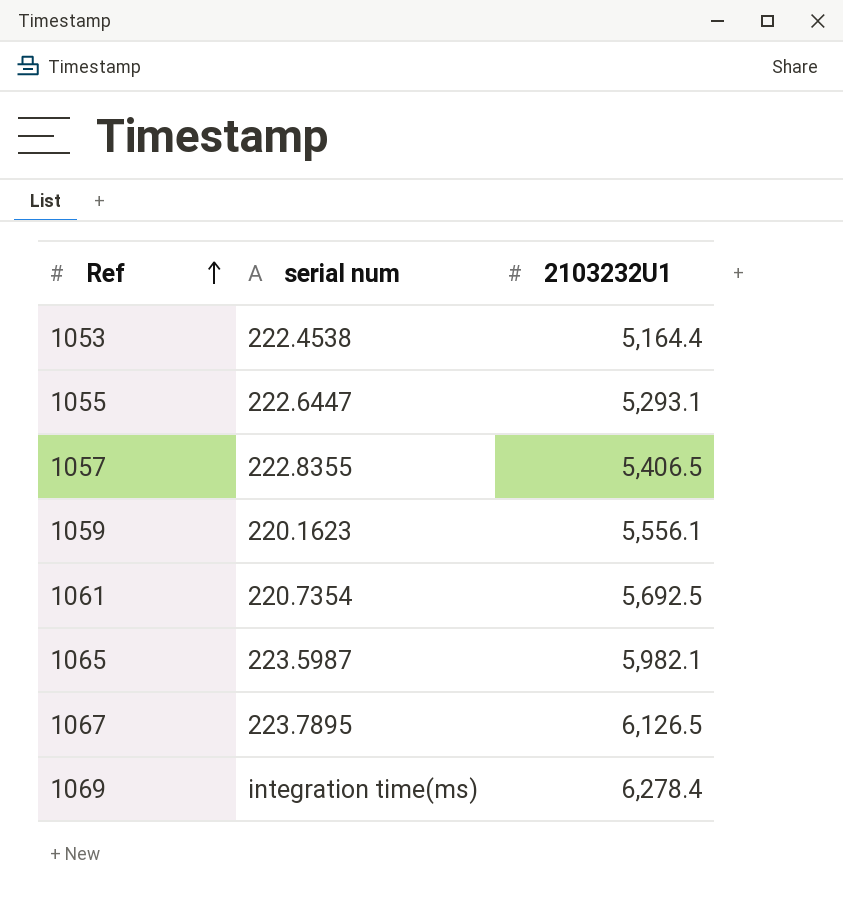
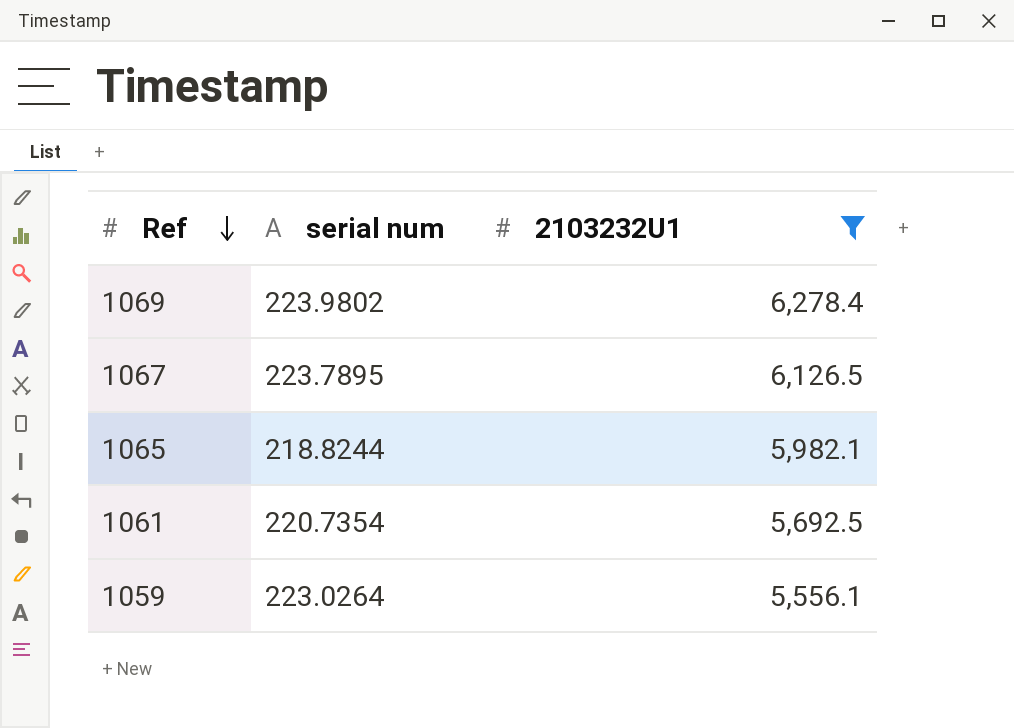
filter: none -> 2103232U1 >= 5,556.1
row order: Ref ascending -> Ref descending
1069 | serial num: integration time(ms) -> 223.9802
1065 | serial num: 223.5987 -> 218.8244
1059 | serial num: 220.1623 -> 223.0264

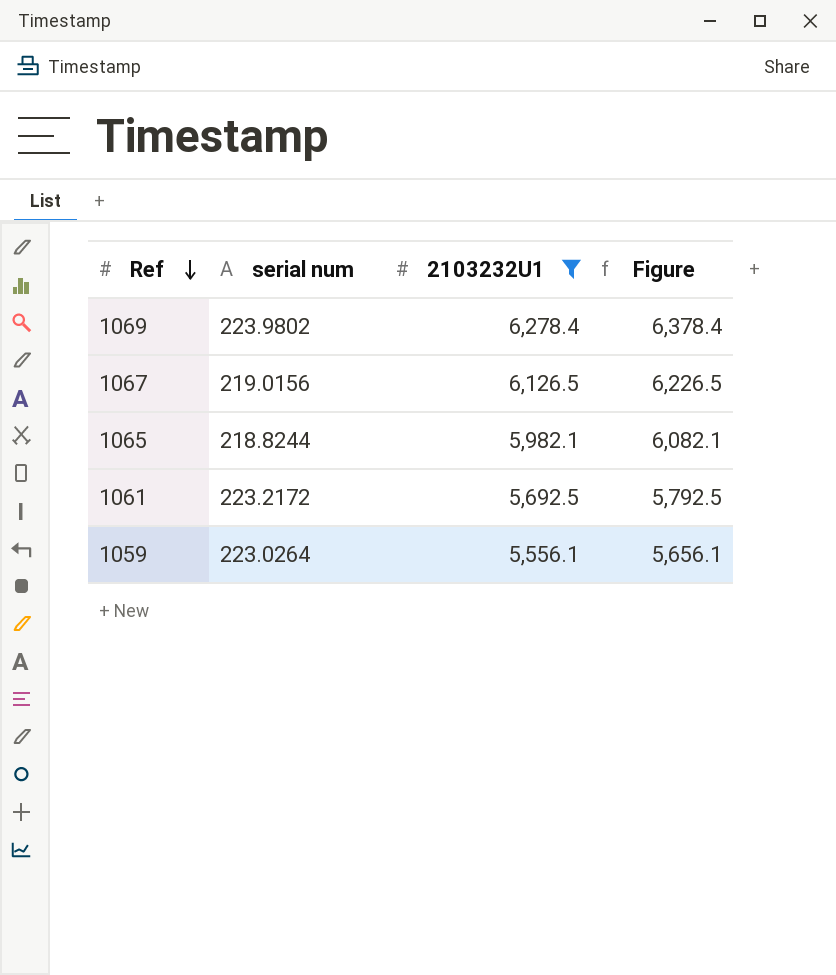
column Figure | formula: none -> [2103232U1] + 100
1067 | serial num: 223.7895 -> 219.0156
1061 | serial num: 220.7354 -> 223.2172

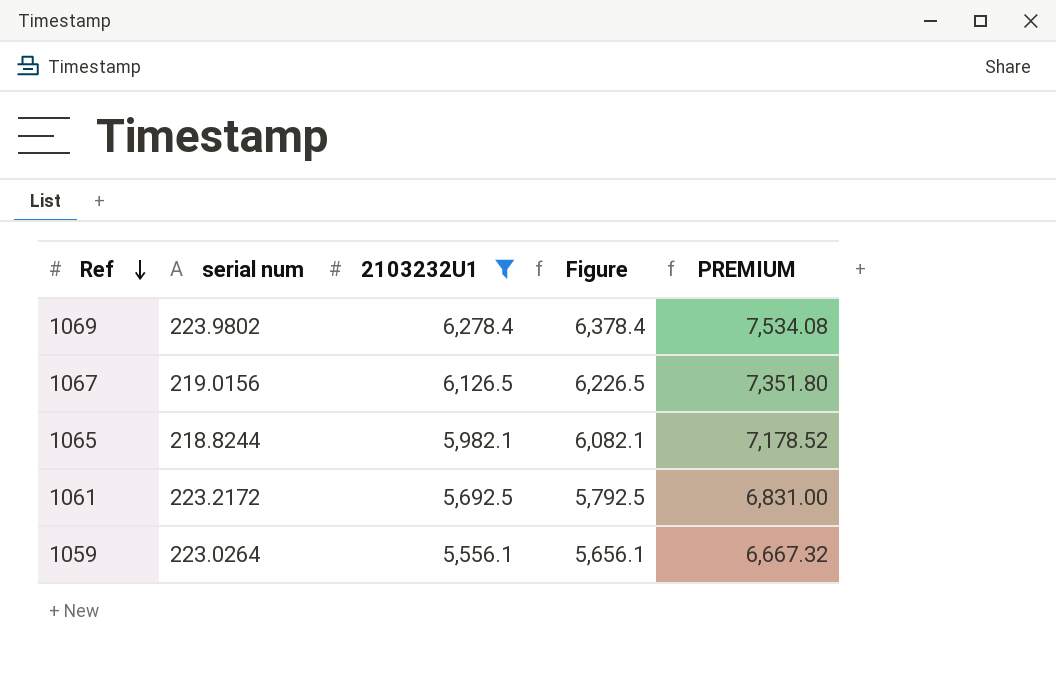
column PREMIUM | formula: none -> [2103232U1] * 1.2

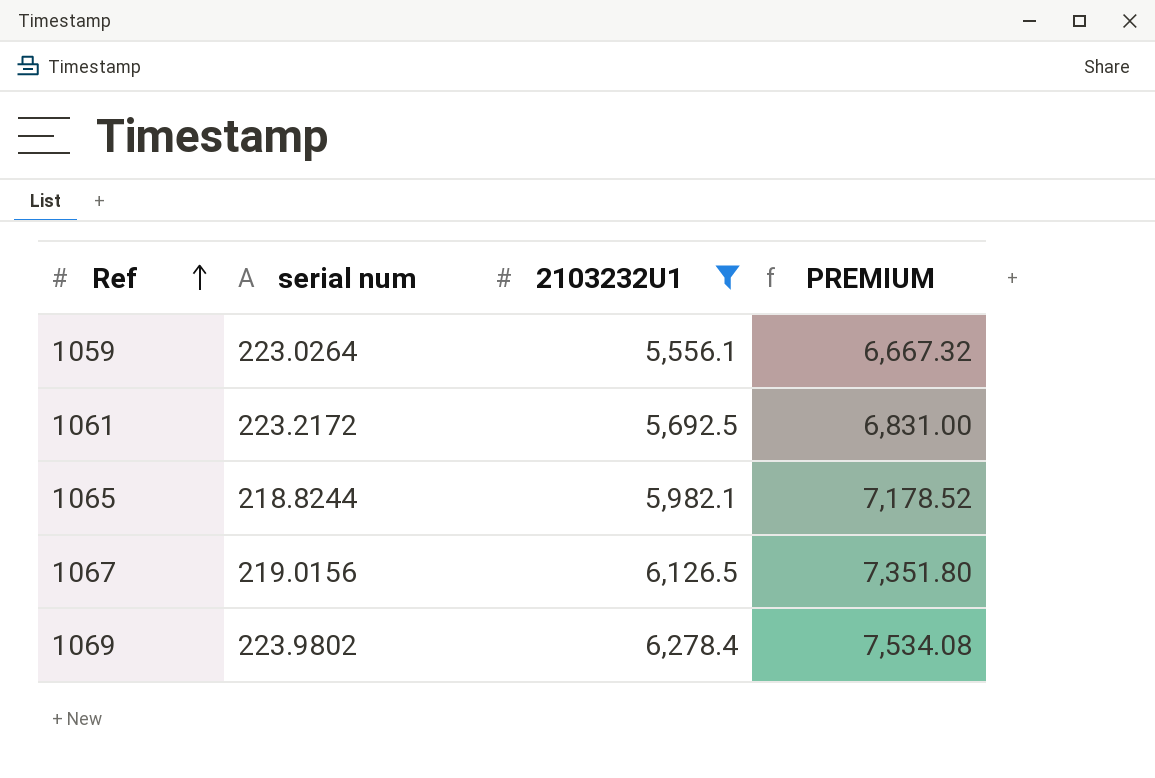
row order: Ref descending -> Ref ascending
column Figure | formula: [2103232U1] + 100 -> none

